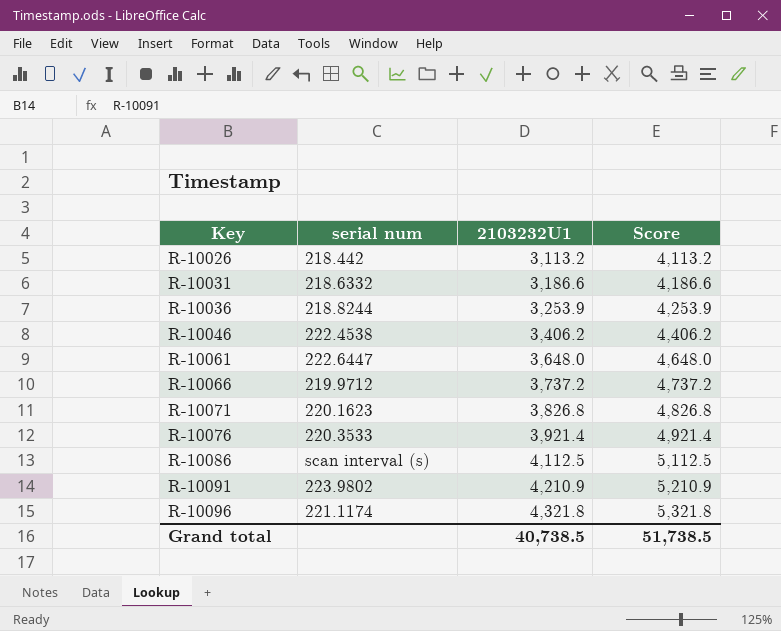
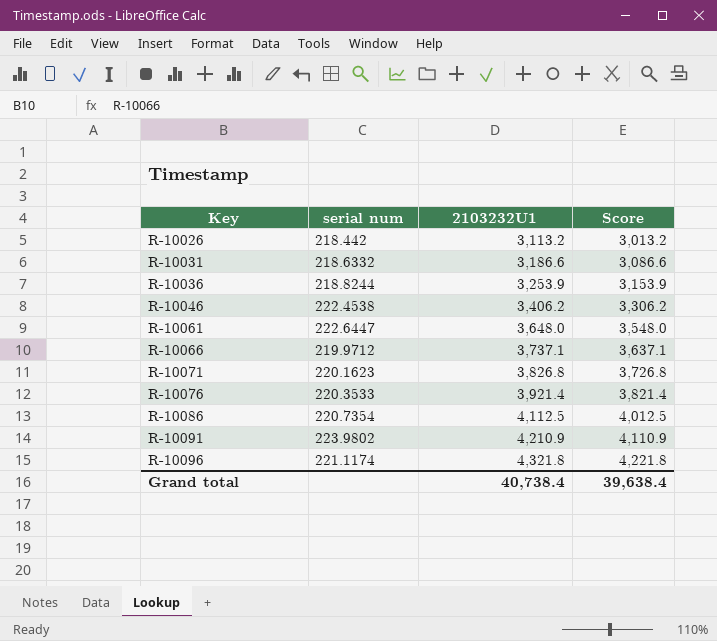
column Score | formula: [2103232U1] + 1000 -> [2103232U1] - 100
R-10066 | 2103232U1: 3,737.2 -> 3,737.1
R-10086 | serial num: scan interval (s) -> 220.7354
Grand total | 2103232U1: 40,738.5 -> 40,738.4
Grand total | Score: 51,738.5 -> 39,638.4

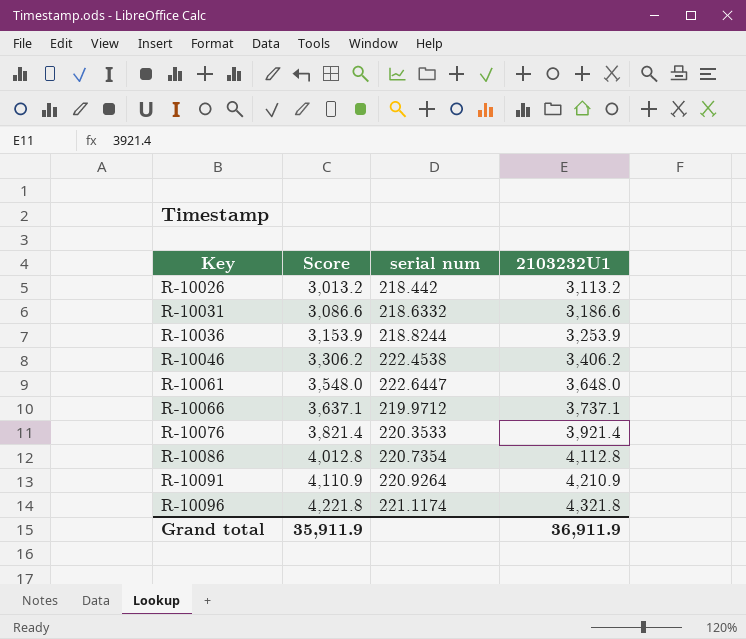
column Score | position: 4 -> 2
row R-10071: 220.1623 | 3,826.8 | 3,726.8 -> none
R-10086 | Score: 4,012.5 -> 4,012.8
R-10086 | 2103232U1: 4,112.5 -> 4,112.8
R-10091 | serial num: 223.9802 -> 220.9264
Grand total | Score: 39,638.4 -> 35,911.9
Grand total | 2103232U1: 40,738.4 -> 36,911.9

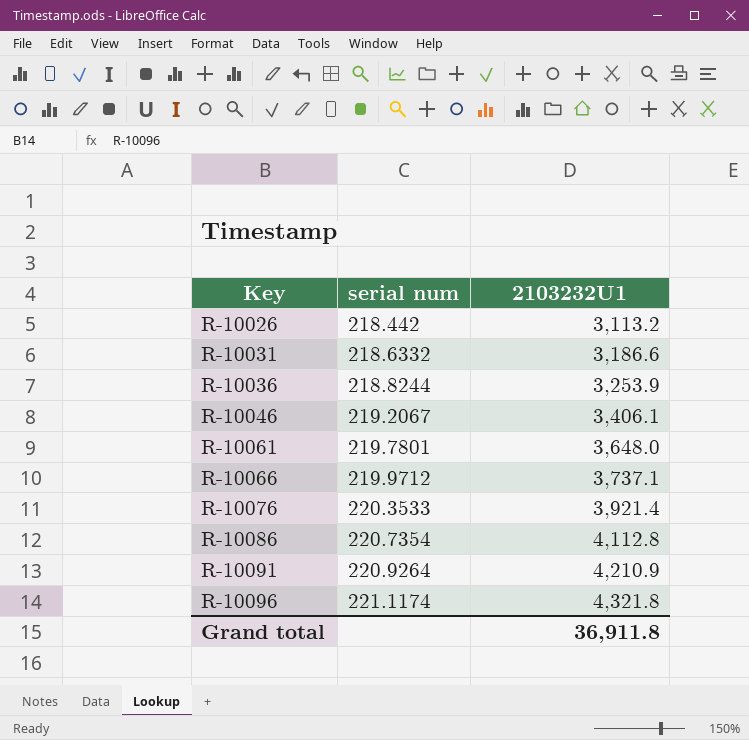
column Score | formula: [2103232U1] - 100 -> none
R-10046 | serial num: 222.4538 -> 219.2067
R-10046 | 2103232U1: 3,406.2 -> 3,406.1
R-10061 | serial num: 222.6447 -> 219.7801
Grand total | 2103232U1: 36,911.9 -> 36,911.8

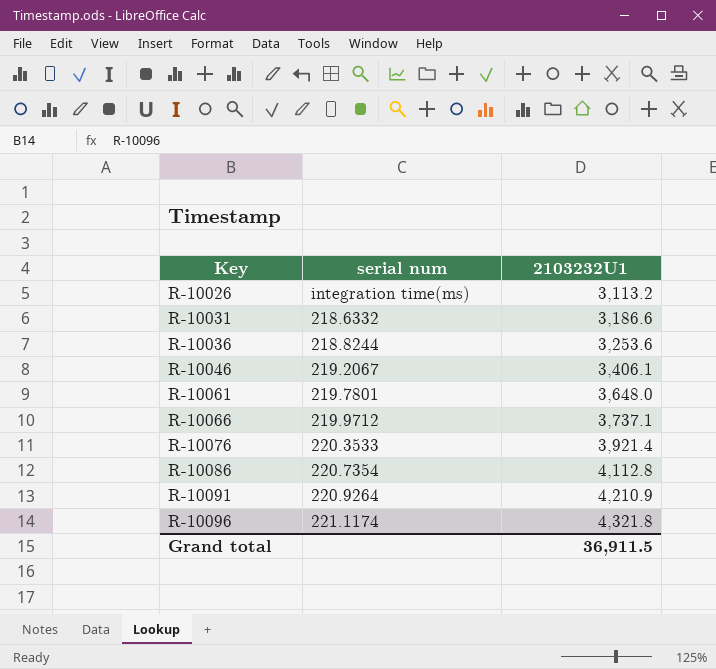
R-10026 | serial num: 218.442 -> integration time(ms)
R-10036 | 2103232U1: 3,253.9 -> 3,253.6
Grand total | 2103232U1: 36,911.8 -> 36,911.5

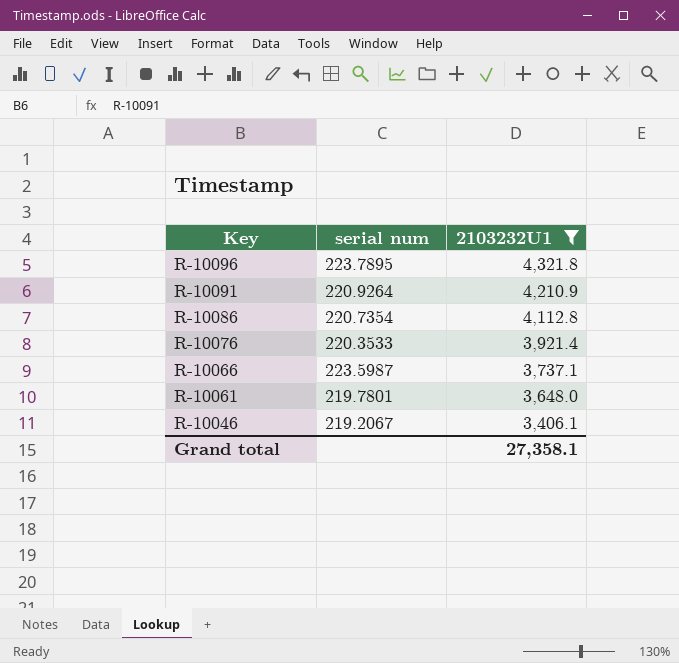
filter: none -> 2103232U1 >= 3,406.1
row order: Key ascending -> Key descending
R-10096 | serial num: 221.1174 -> 223.7895
R-10066 | serial num: 219.9712 -> 223.5987
Grand total | 2103232U1: 36,911.5 -> 27,358.1

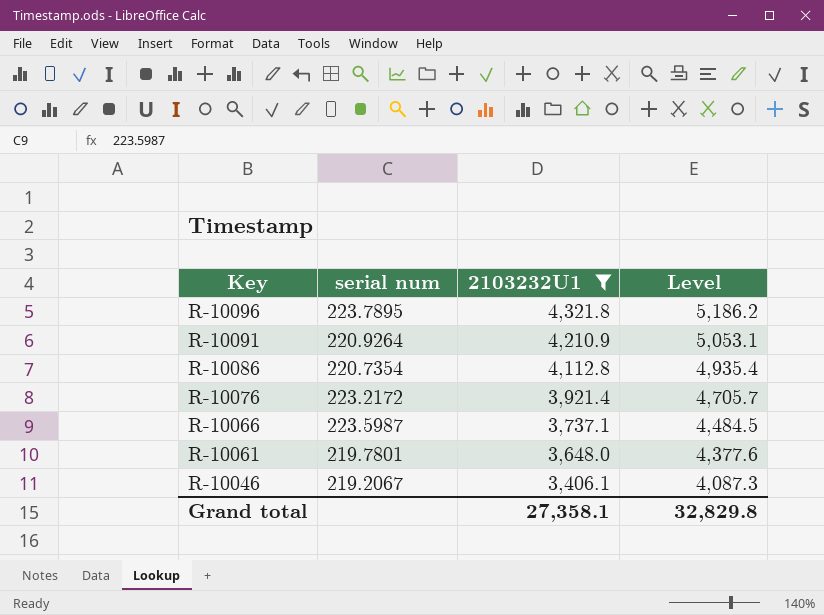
column Level | formula: none -> [2103232U1] * 1.2
R-10076 | serial num: 220.3533 -> 223.2172

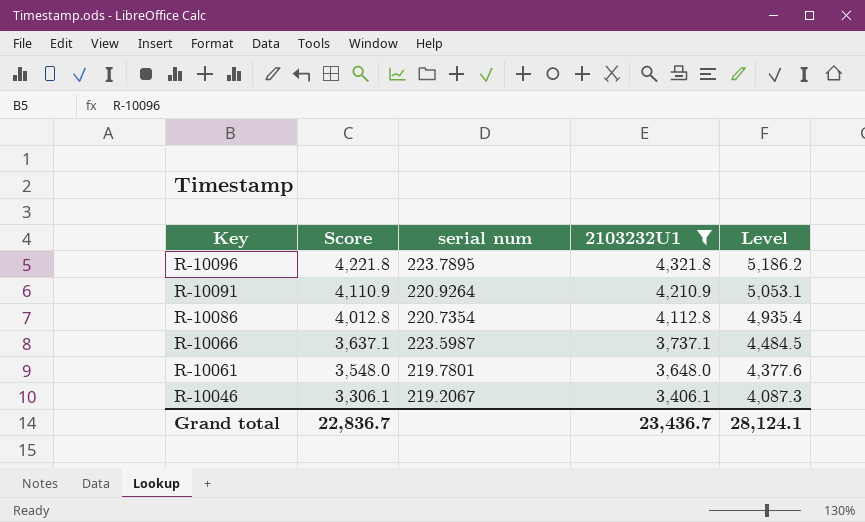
column Score | formula: none -> [2103232U1] - 100
row R-10076: 223.2172 | 3,921.4 | 4,705.7 -> none
Grand total | 2103232U1: 27,358.1 -> 23,436.7
Grand total | Level: 32,829.8 -> 28,124.1

